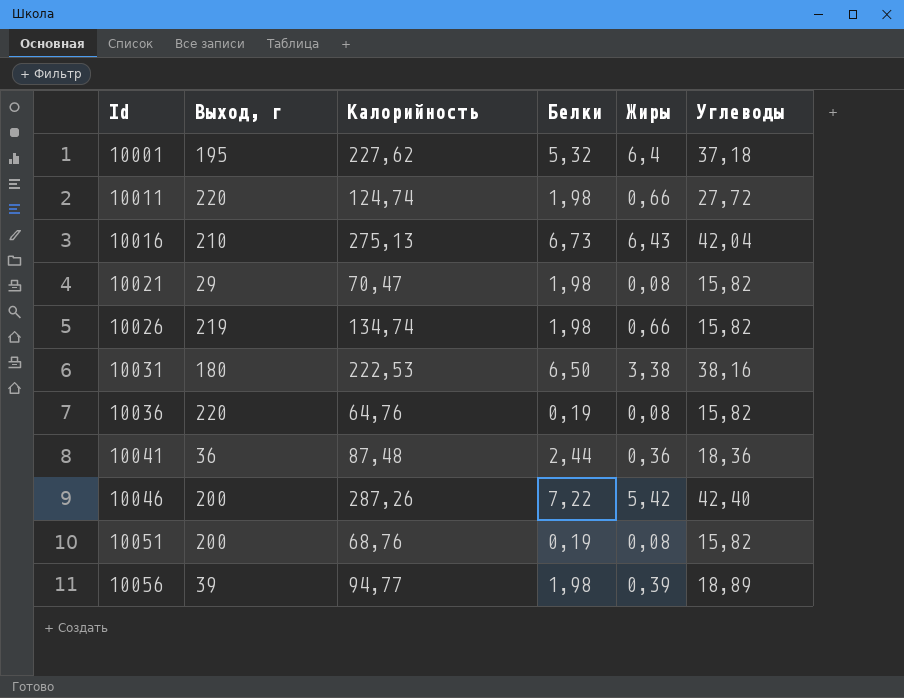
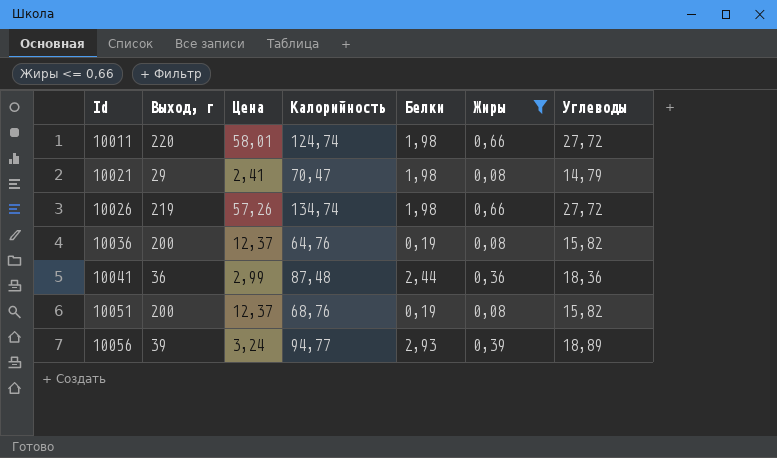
filter: none -> Жиры <= 0,66
column Цена | position: none -> 3
10021 | Углеводы: 15,82 -> 14,79
10026 | Углеводы: 15,82 -> 27,72
10036 | Выход, г: 220 -> 200
10056 | Белки: 1,98 -> 2,93

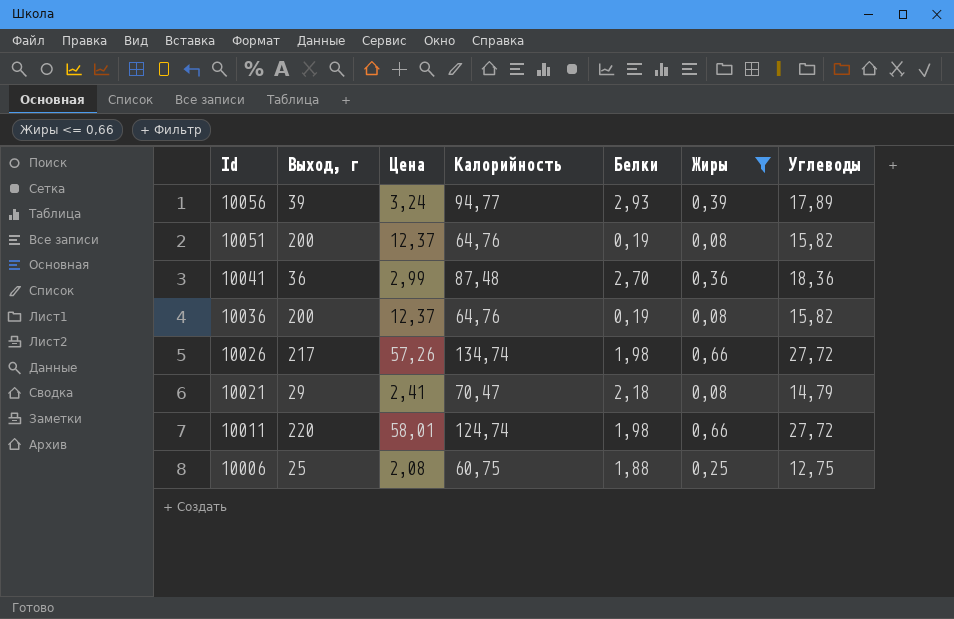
row order: Id ascending -> Id descending
10056 | Углеводы: 18,89 -> 17,89
10051 | Калорийность: 68,76 -> 64,76
10041 | Белки: 2,44 -> 2,70
10026 | Выход, г: 219 -> 217
10021 | Белки: 1,98 -> 2,18
row 10006: none -> 25 | 2,08 | 60,75 | 1,88 | 0,25 | 12,75

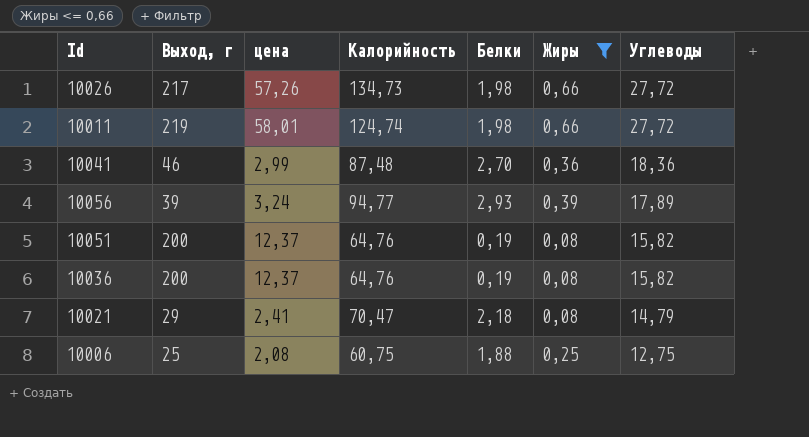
row order: Id descending -> Углеводы descending
column name: Цена -> цена
10026 | Калорийность: 134,74 -> 134,73
10011 | Выход, г: 220 -> 219
10041 | Выход, г: 36 -> 46

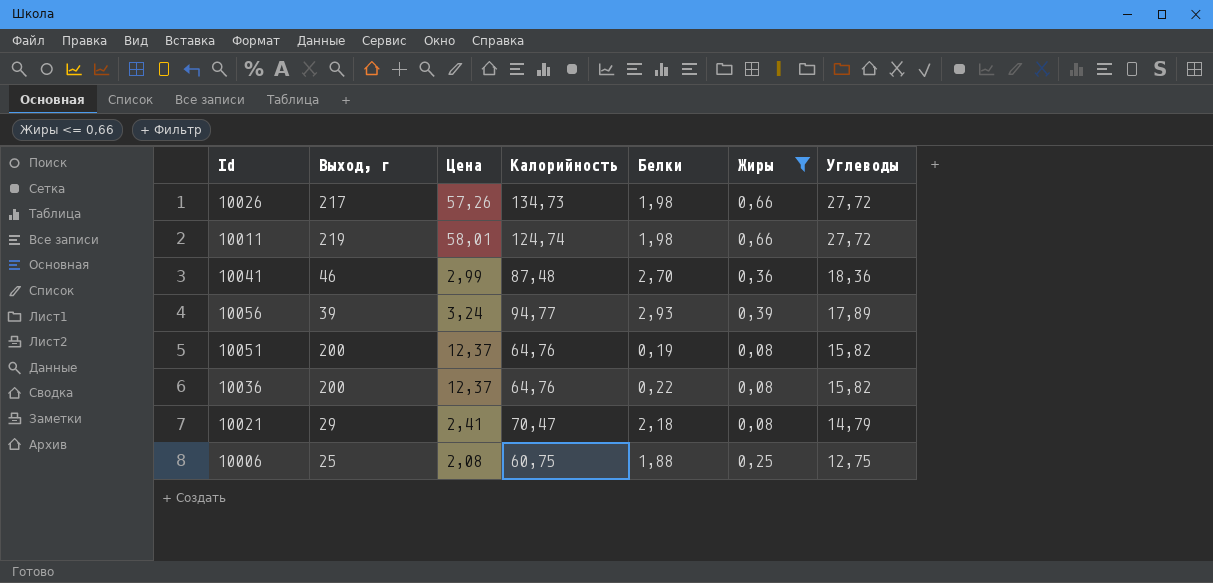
column name: цена -> Цена
10036 | Белки: 0,19 -> 0,22

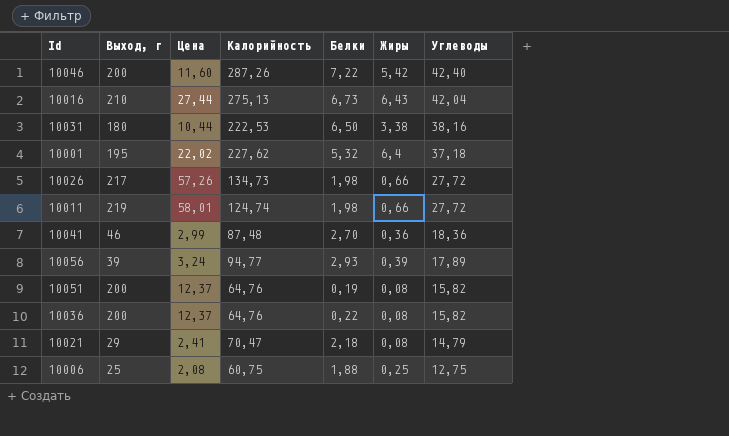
filter: Жиры <= 0,66 -> none

